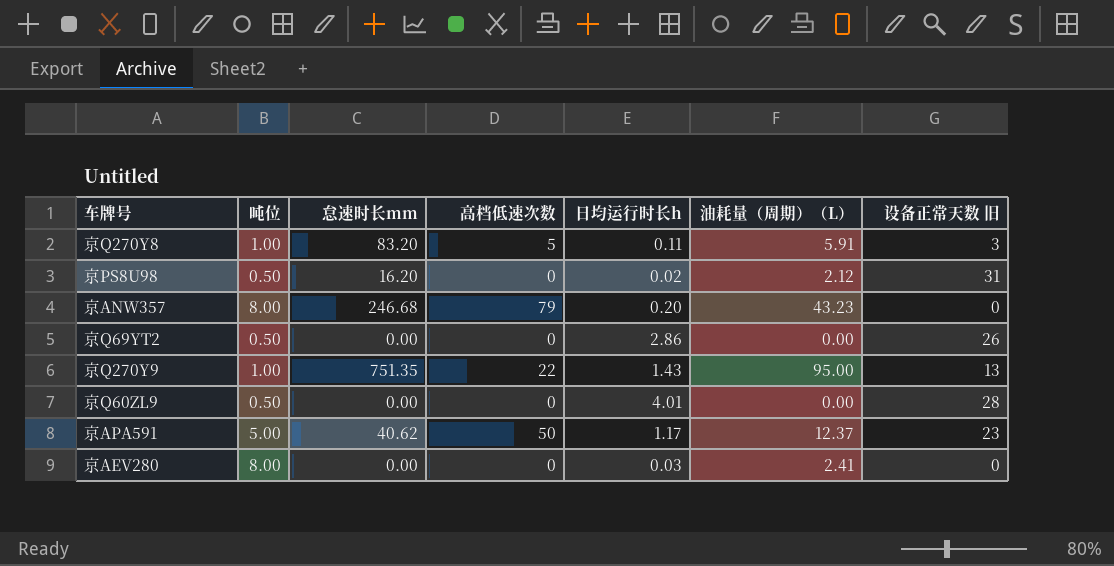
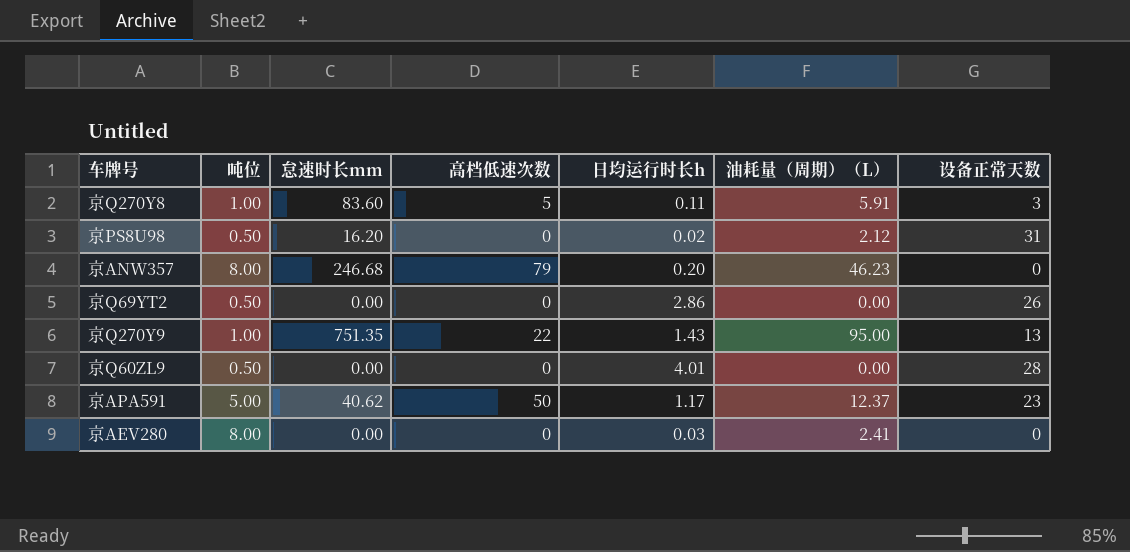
column name: 设备正常天数 旧 -> 设备正常天数
京Q270Y8 | 怠速时长mm: 83.20 -> 83.60
京ANW357 | 油耗量（周期）（L）: 43.23 -> 46.23

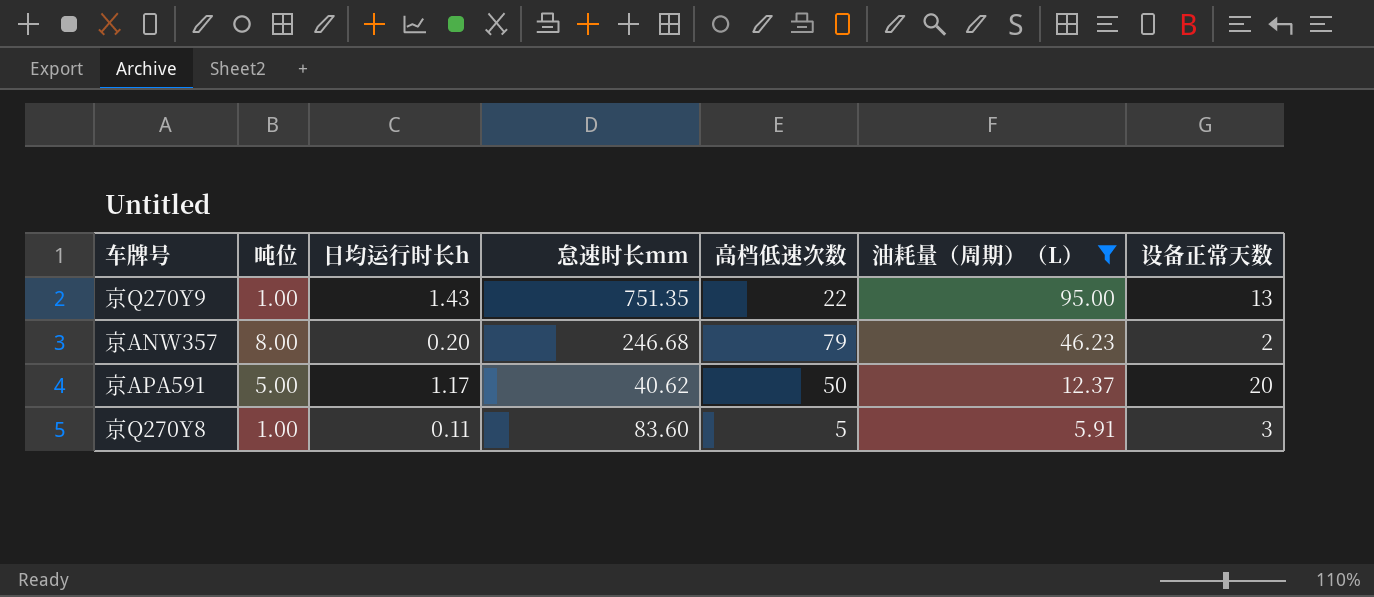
filter: none -> 油耗量（周期）（L） >= 5.91
row order: none -> 油耗量（周期）（L） descending
column 日均运行时长h | position: 5 -> 3
京ANW357 | 设备正常天数: 0 -> 2
京APA591 | 设备正常天数: 23 -> 20

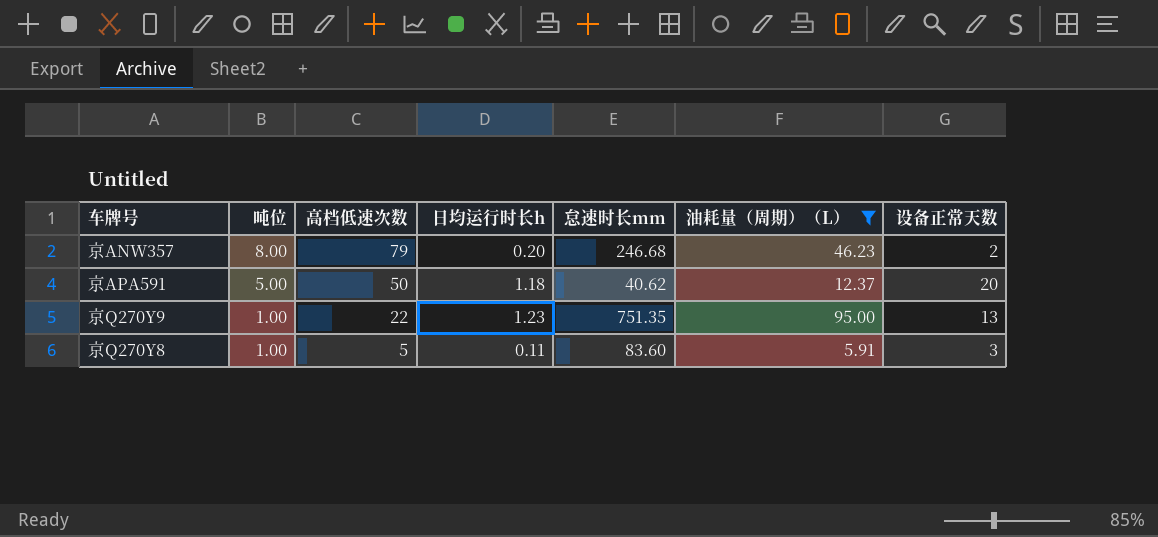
row order: 油耗量（周期）（L） descending -> 吨位 descending
column 高档低速次数 | position: 5 -> 3
京APA591 | 日均运行时长h: 1.17 -> 1.18
京Q270Y9 | 日均运行时长h: 1.43 -> 1.23

